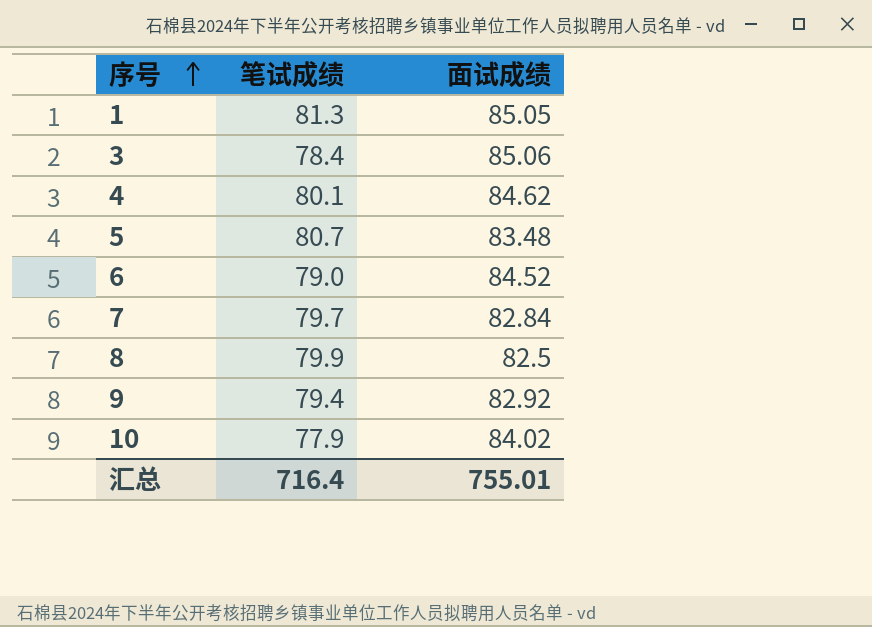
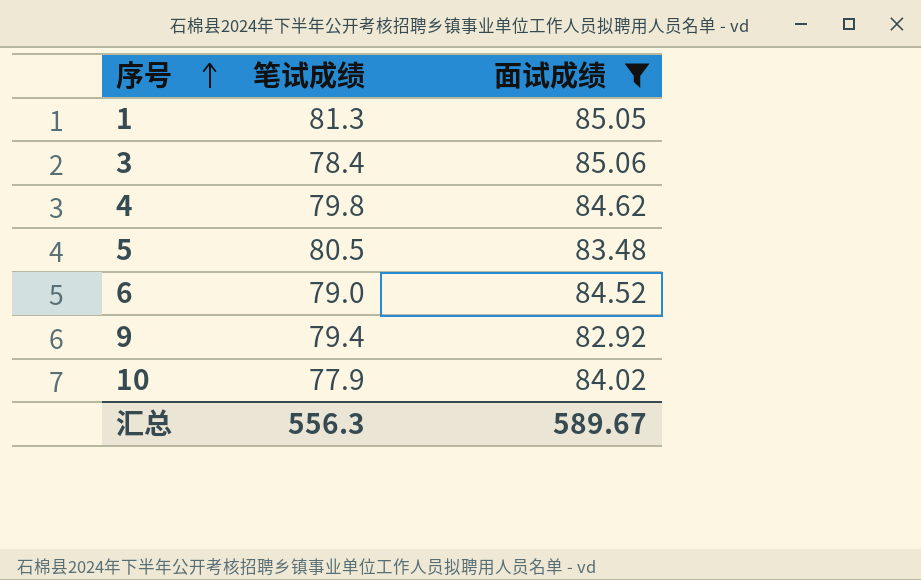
filter: none -> 面试成绩 >= 82.92
4 | 笔试成绩: 80.1 -> 79.8
5 | 笔试成绩: 80.7 -> 80.5
汇总 | 笔试成绩: 716.4 -> 556.3
汇总 | 面试成绩: 755.01 -> 589.67

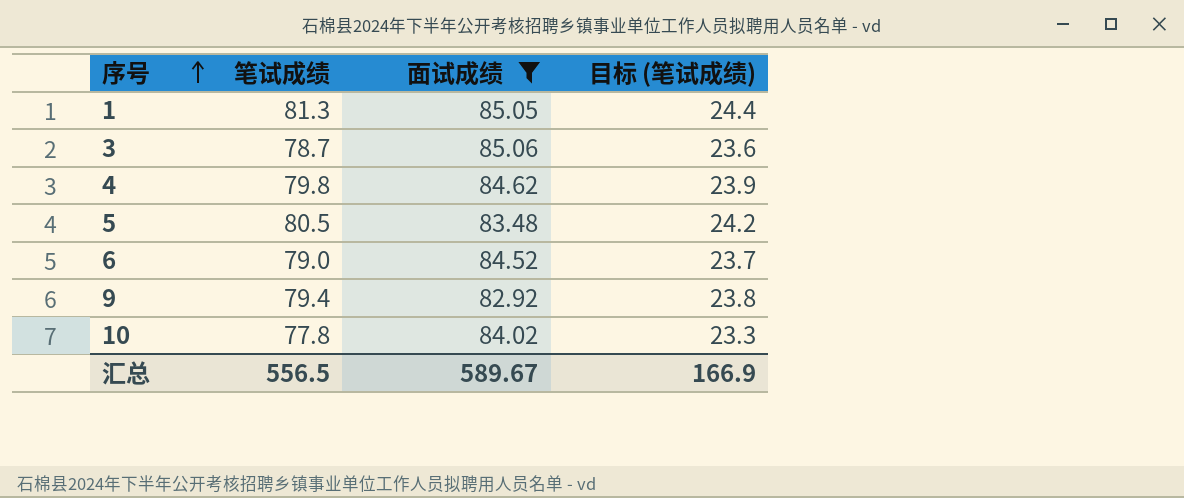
column 目标 (笔试成绩) | formula: none -> [笔试成绩] * 0.3
3 | 笔试成绩: 78.4 -> 78.7
10 | 笔试成绩: 77.9 -> 77.8
汇总 | 笔试成绩: 556.3 -> 556.5

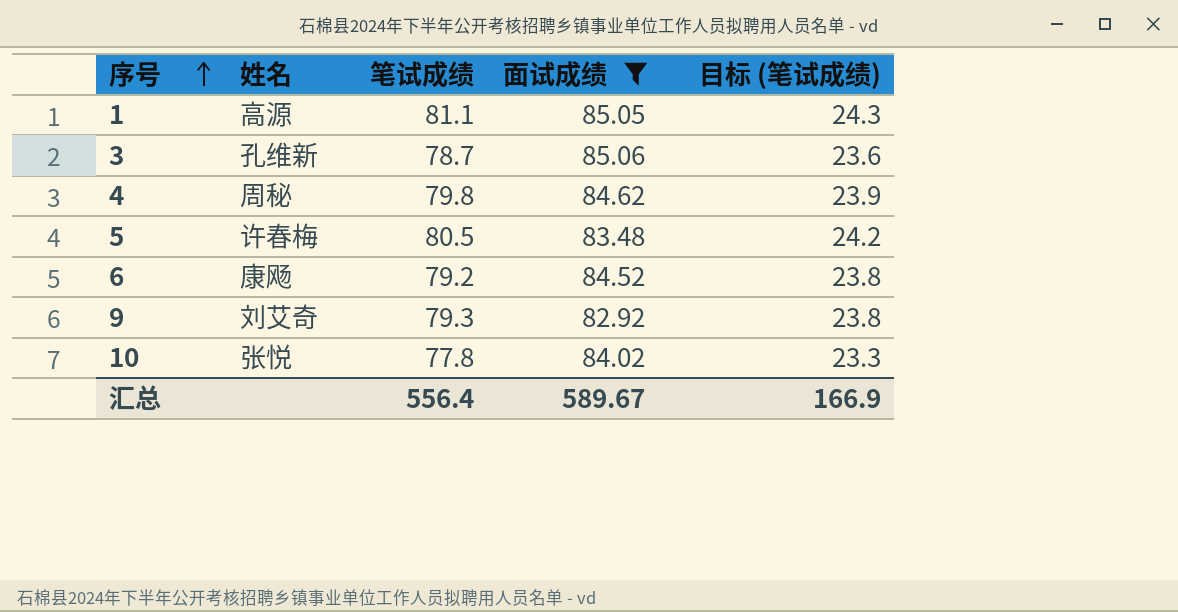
column 姓名 | position: none -> 2
1 | 笔试成绩: 81.3 -> 81.1
1 | 目标 (笔试成绩): 24.4 -> 24.3
6 | 笔试成绩: 79.0 -> 79.2
6 | 目标 (笔试成绩): 23.7 -> 23.8
9 | 笔试成绩: 79.4 -> 79.3
汇总 | 笔试成绩: 556.5 -> 556.4

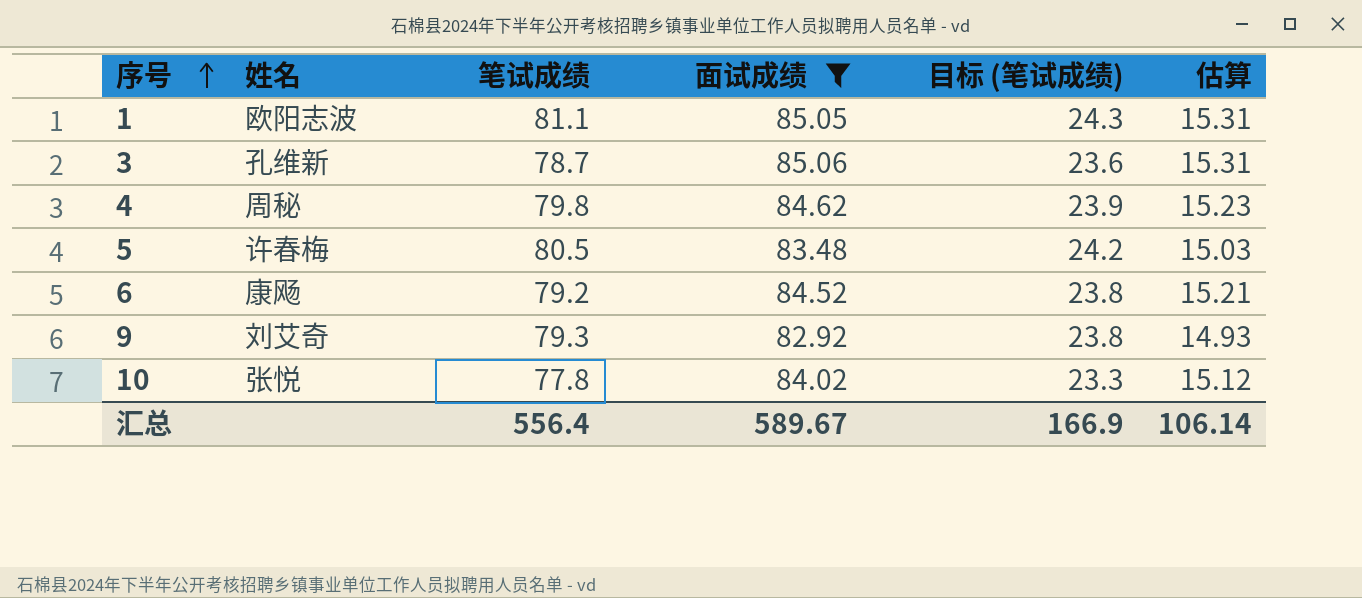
column 估算 | formula: none -> [面试成绩] * 0.18
1 | 姓名: 高源 -> 欧阳志波

